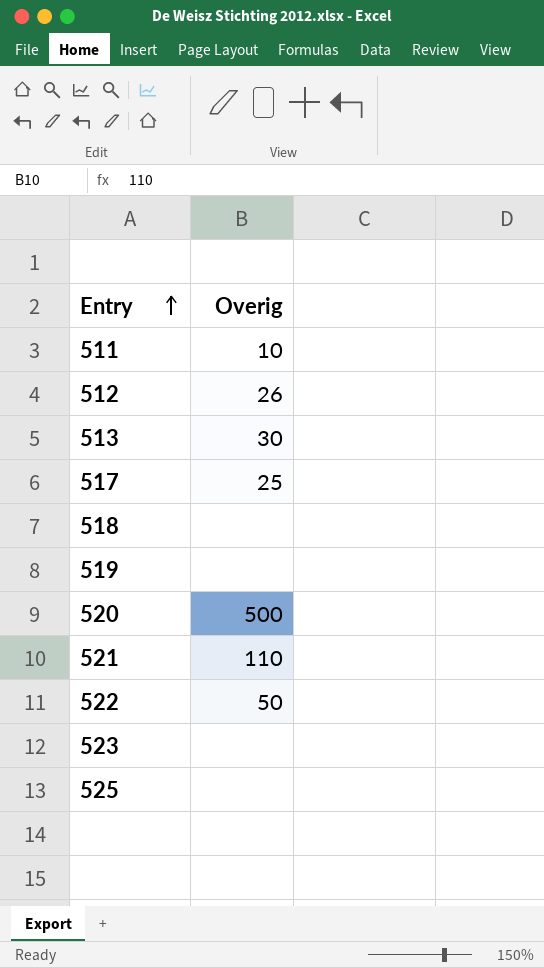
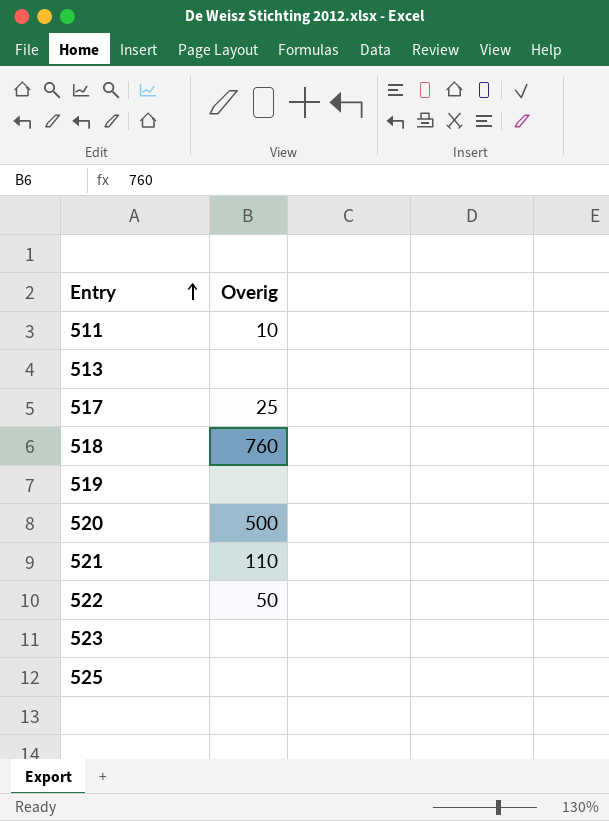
row 512: 26 -> none
513 | Overig: 30 -> none
518 | Overig: none -> 760

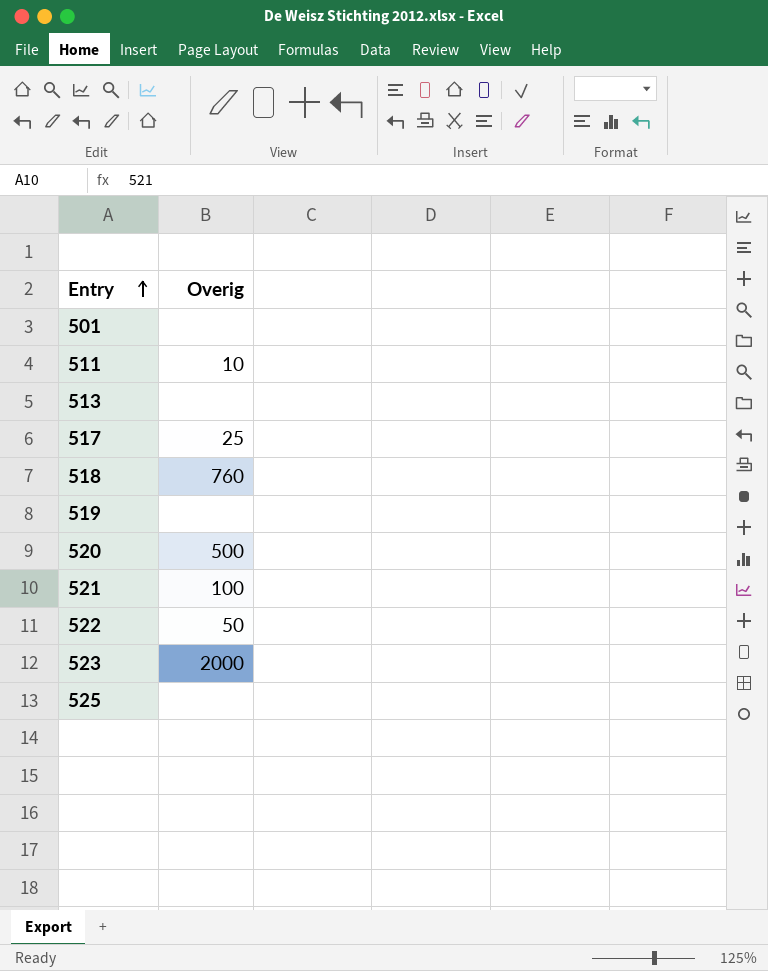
row 501: none -> none
521 | Overig: 110 -> 100
523 | Overig: none -> 2000

